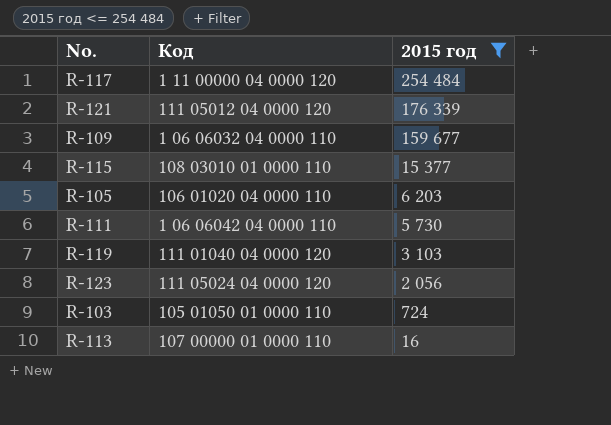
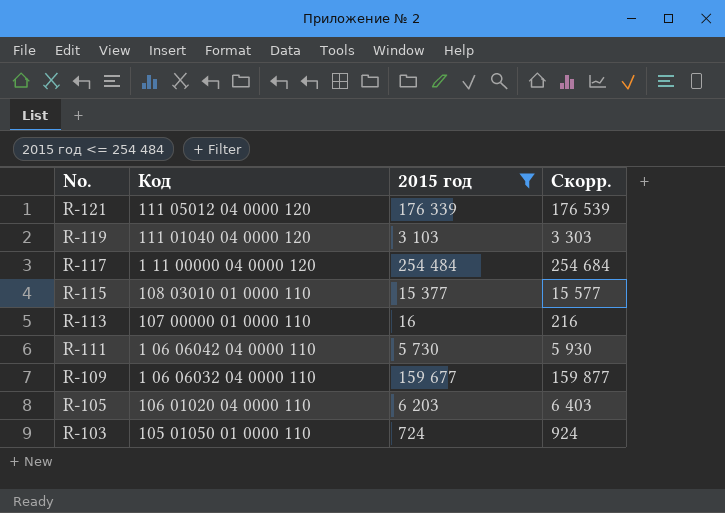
row order: 2015 год descending -> No. descending
column Скорр. | formula: none -> [2015 год] + 200
row R-123: 111 05024 04 0000 120 | 2 056 -> none

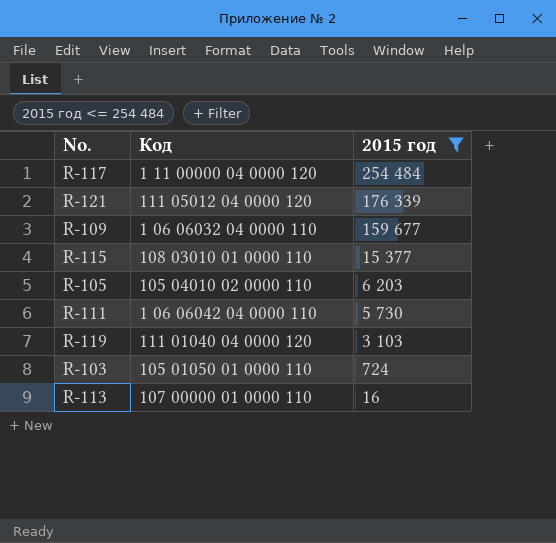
row order: No. descending -> 2015 год descending
column Скорр. | formula: [2015 год] + 200 -> none
R-105 | Код: 106 01020 04 0000 110 -> 105 04010 02 0000 110

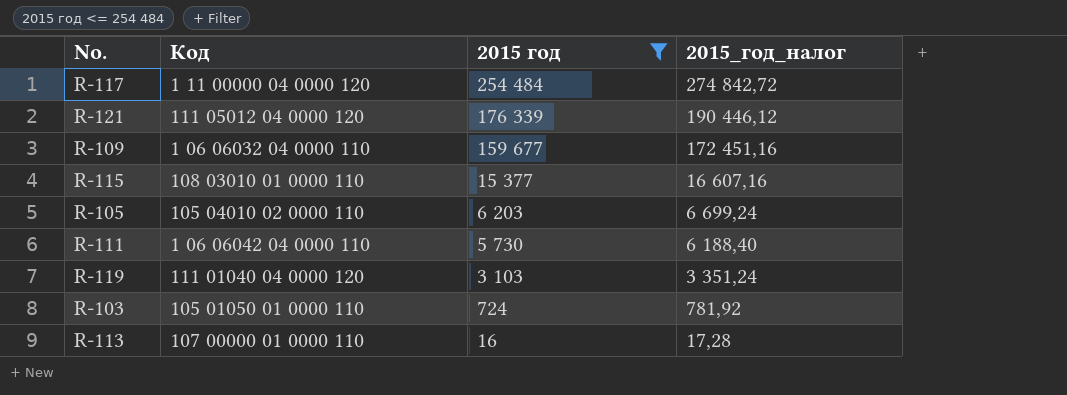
column 2015_год_налог | formula: none -> [2015 год] * 1,08

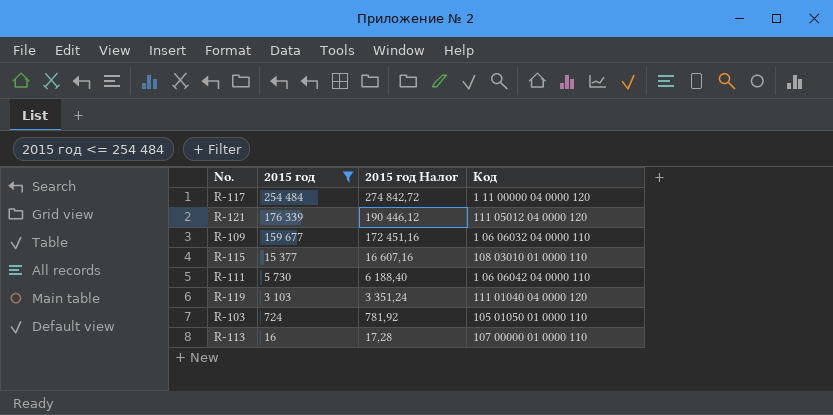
column name: 2015_год_налог -> 2015 год Налог
column Код | position: 2 -> 4
row R-105: 105 04010 02 0000 110 | 6 203 | 6 699,24 -> none

